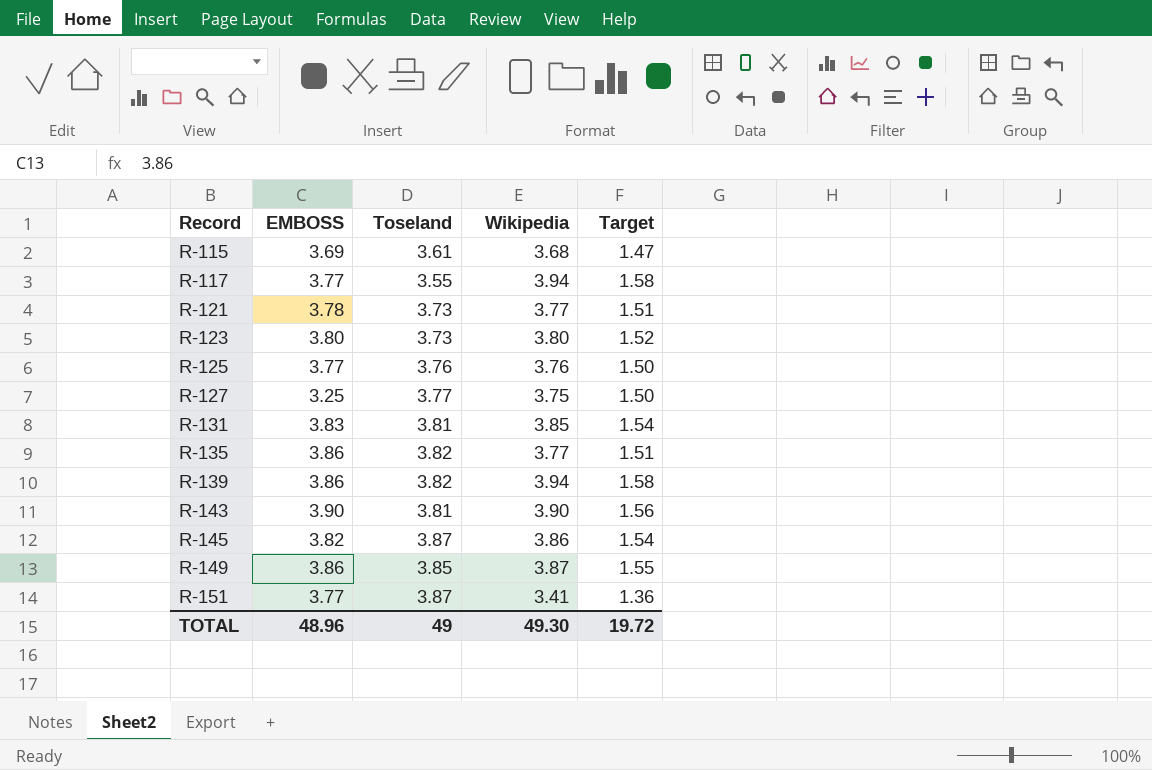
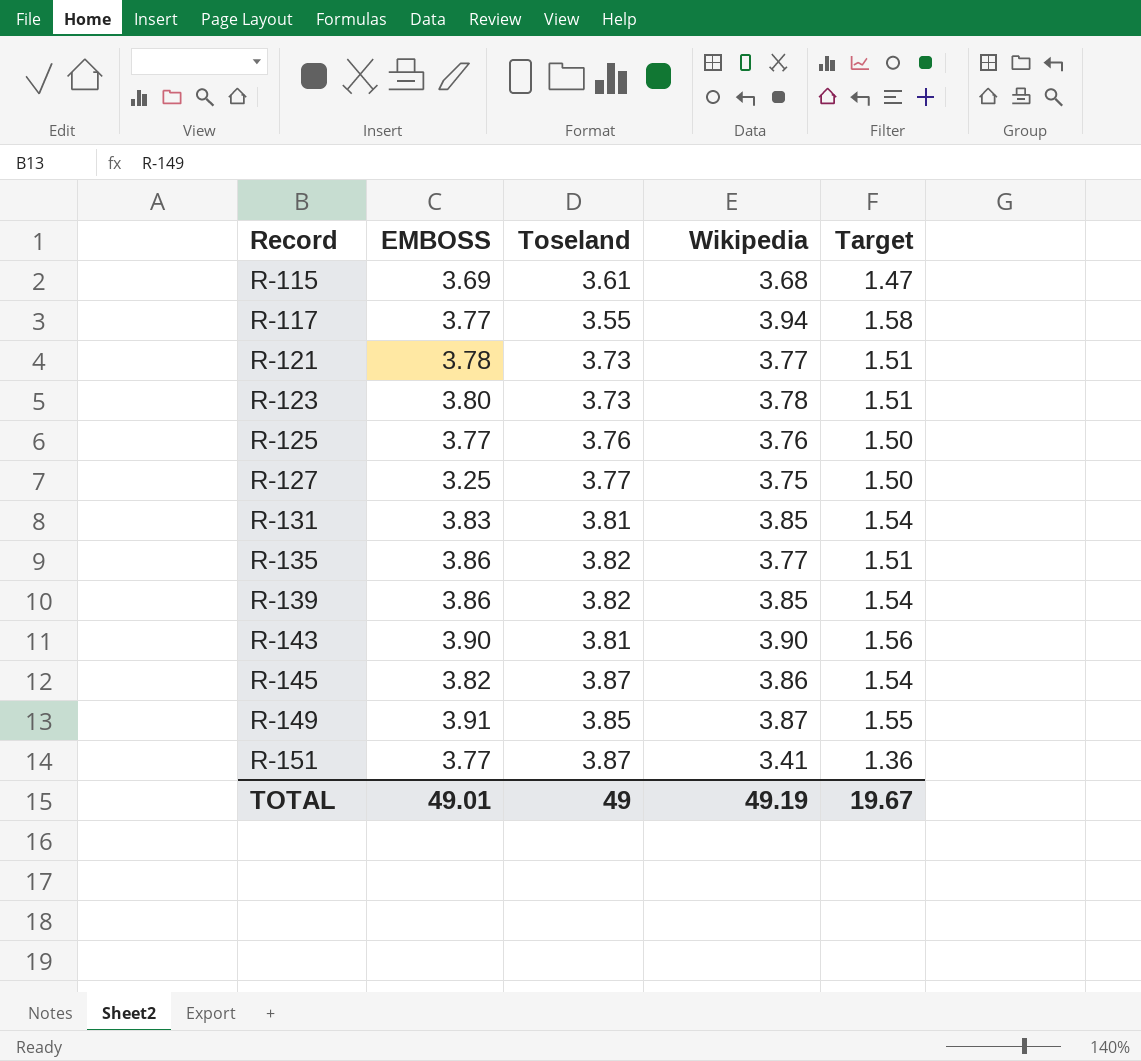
R-123 | Wikipedia: 3.80 -> 3.78
R-123 | Target: 1.52 -> 1.51
R-139 | Wikipedia: 3.94 -> 3.85
R-139 | Target: 1.58 -> 1.54
R-149 | EMBOSS: 3.86 -> 3.91
TOTAL | EMBOSS: 48.96 -> 49.01
TOTAL | Wikipedia: 49.30 -> 49.19
TOTAL | Target: 19.72 -> 19.67

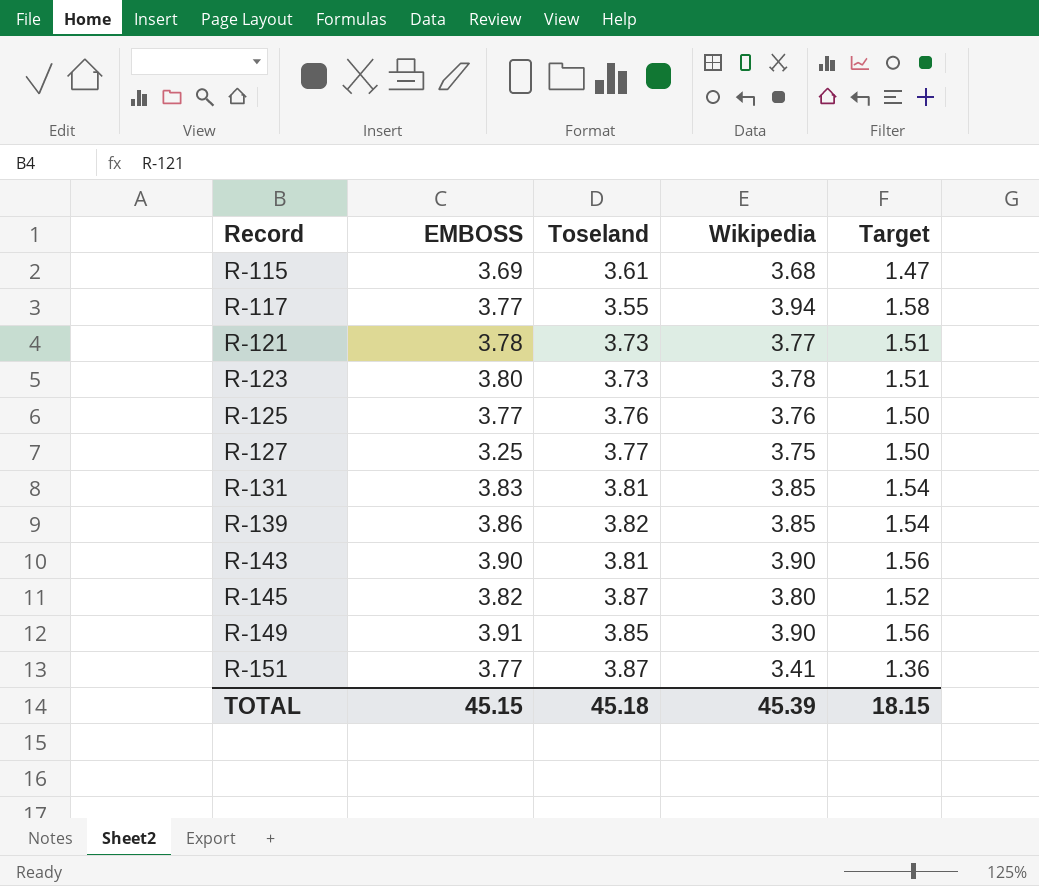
row R-135: 3.86 | 3.82 | 3.77 | 1.51 -> none
R-145 | Wikipedia: 3.86 -> 3.80
R-145 | Target: 1.54 -> 1.52
R-149 | Wikipedia: 3.87 -> 3.90
R-149 | Target: 1.55 -> 1.56
TOTAL | EMBOSS: 49.01 -> 45.15
TOTAL | Toseland: 49 -> 45.18
TOTAL | Wikipedia: 49.19 -> 45.39
TOTAL | Target: 19.67 -> 18.15

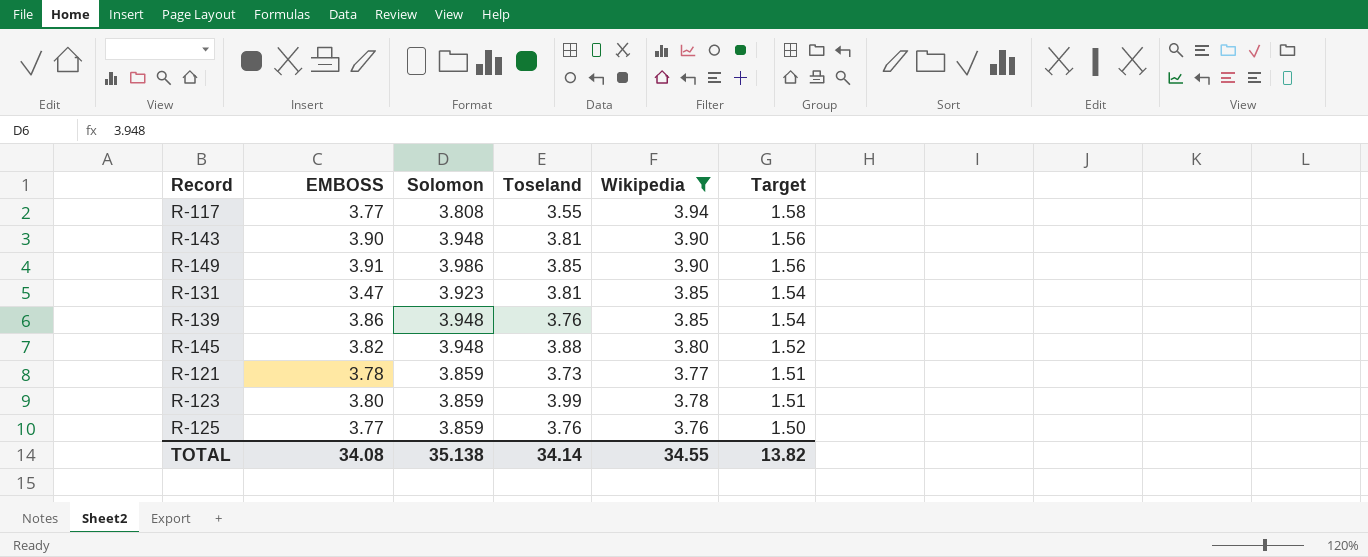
filter: none -> Wikipedia >= 3.76
row order: Record ascending -> Target descending
column Solomon | position: none -> 3
R-131 | EMBOSS: 3.83 -> 3.47
R-139 | Toseland: 3.82 -> 3.76
R-145 | Toseland: 3.87 -> 3.88
R-123 | Toseland: 3.73 -> 3.99
TOTAL | EMBOSS: 45.15 -> 34.08
TOTAL | Toseland: 45.18 -> 34.14
TOTAL | Wikipedia: 45.39 -> 34.55
TOTAL | Target: 18.15 -> 13.82

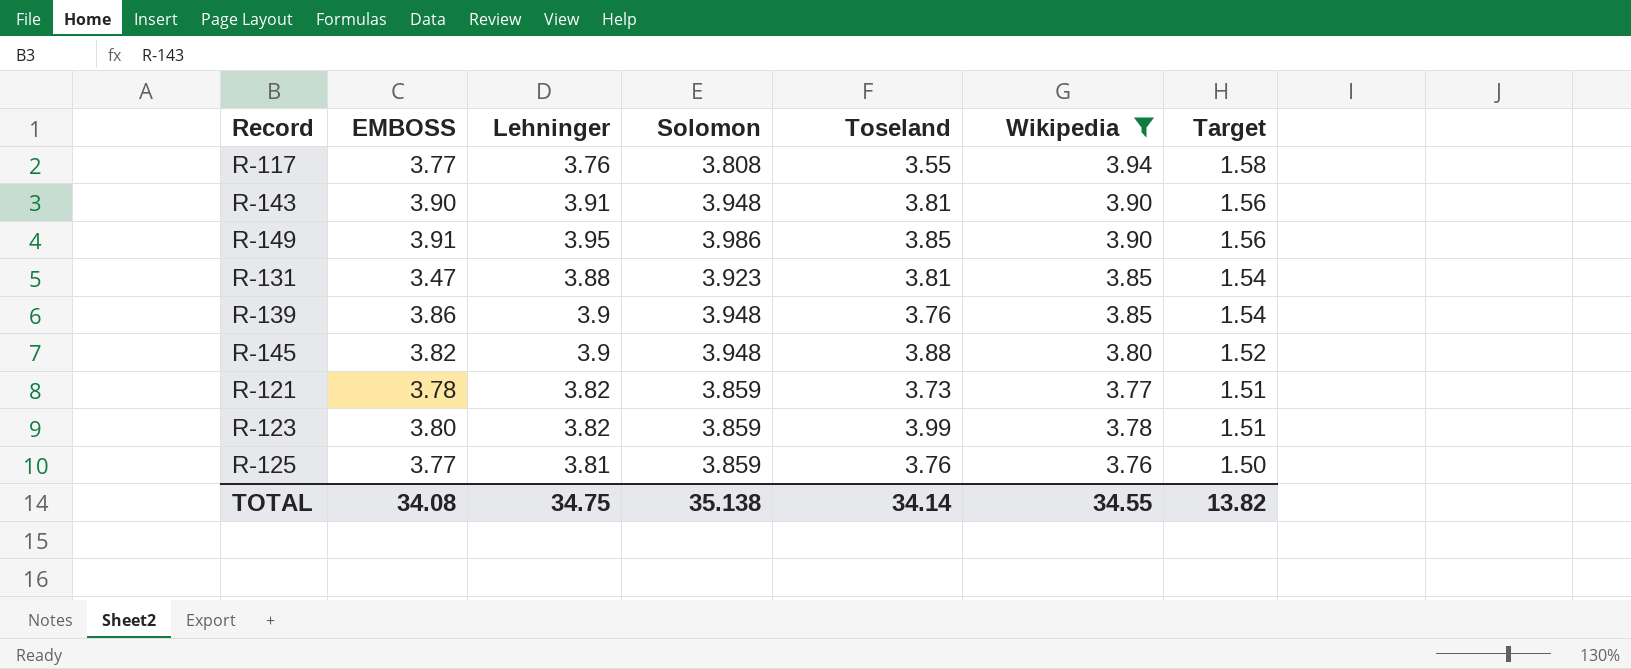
column Lehninger | position: none -> 3

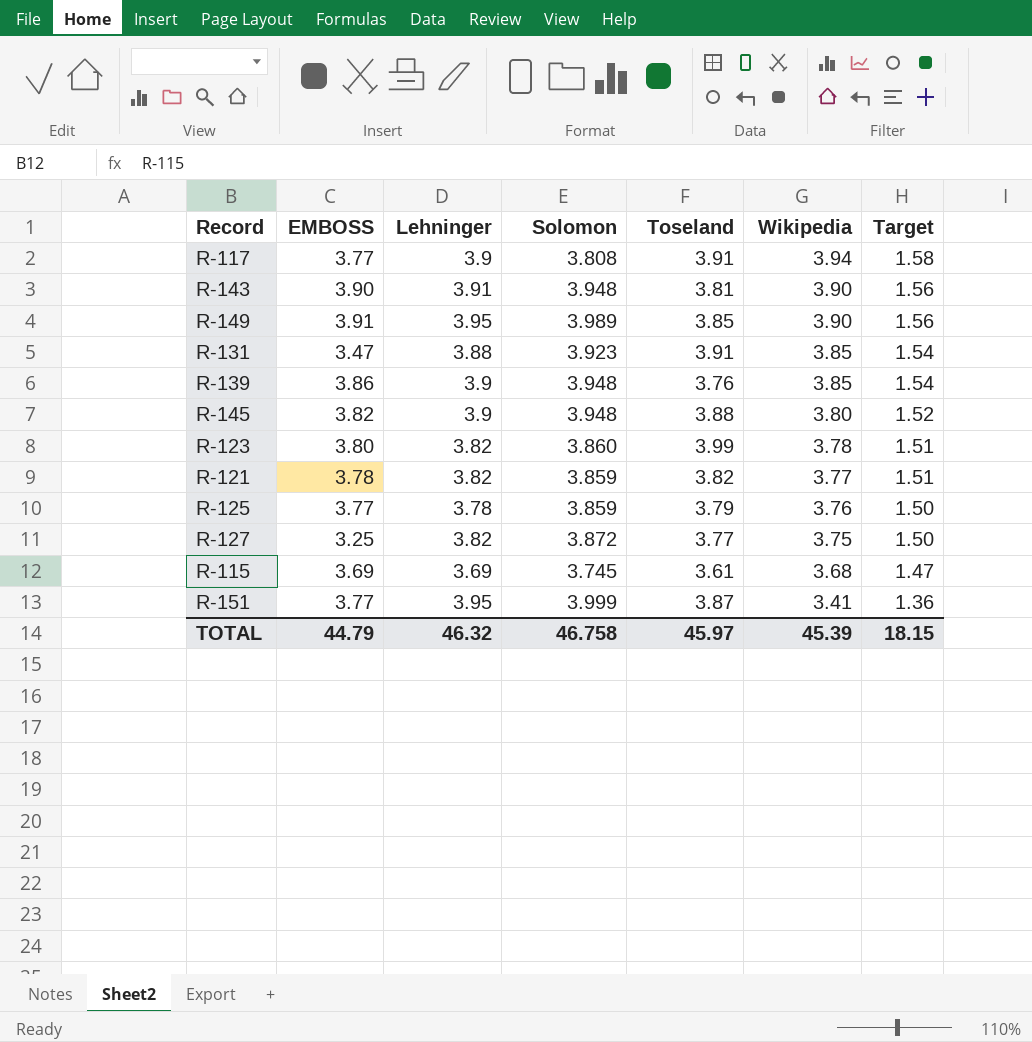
filter: Wikipedia >= 3.76 -> none
row order: Target descending -> Wikipedia descending
R-117 | Lehninger: 3.76 -> 3.9
R-117 | Toseland: 3.55 -> 3.91
R-149 | Solomon: 3.986 -> 3.989
R-131 | Toseland: 3.81 -> 3.91
R-123 | Solomon: 3.859 -> 3.860
R-121 | Toseland: 3.73 -> 3.82
R-125 | Lehninger: 3.81 -> 3.78
R-125 | Toseland: 3.76 -> 3.79
TOTAL | EMBOSS: 34.08 -> 44.79
TOTAL | Lehninger: 34.75 -> 46.32
TOTAL | Solomon: 35.138 -> 46.758
TOTAL | Toseland: 34.14 -> 45.97
TOTAL | Wikipedia: 34.55 -> 45.39
TOTAL | Target: 13.82 -> 18.15

